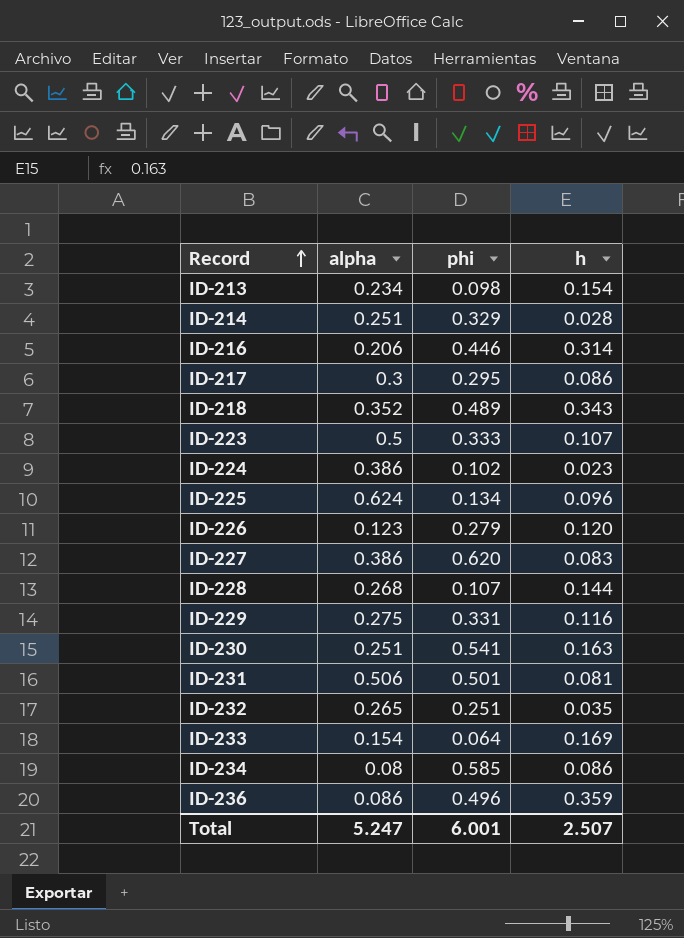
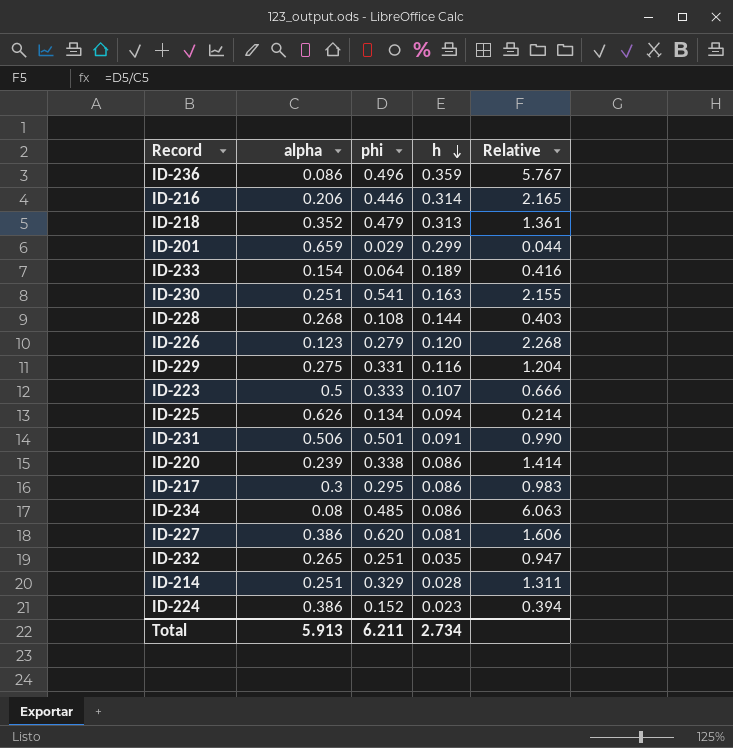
row order: Record ascending -> h descending
column Relative | formula: none -> [phi] / [alpha]
row ID-213: 0.234 | 0.098 | 0.154 -> none
ID-218 | phi: 0.489 -> 0.479
ID-218 | h: 0.343 -> 0.313
row ID-201: none -> 0.659 | 0.029 | 0.299 | 0.044
ID-233 | h: 0.169 -> 0.189
ID-228 | phi: 0.107 -> 0.108
ID-225 | alpha: 0.624 -> 0.626
ID-225 | h: 0.096 -> 0.094
ID-231 | h: 0.081 -> 0.091
row ID-220: none -> 0.239 | 0.338 | 0.086 | 1.414
ID-234 | phi: 0.585 -> 0.485
ID-227 | h: 0.083 -> 0.081
ID-224 | phi: 0.102 -> 0.152
Total | alpha: 5.247 -> 5.913
Total | phi: 6.001 -> 6.211
Total | h: 2.507 -> 2.734

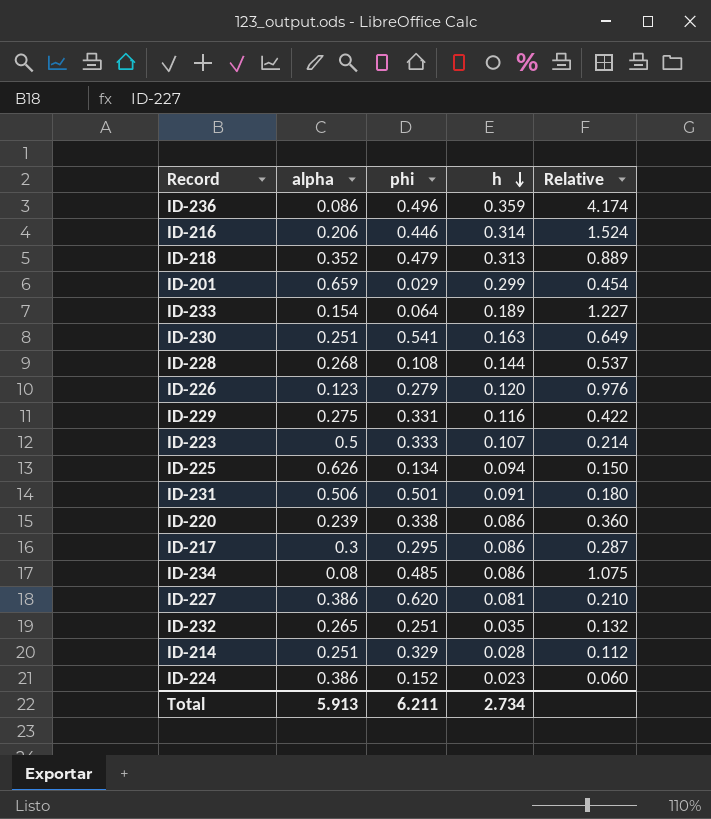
column Relative | formula: [phi] / [alpha] -> [h] / [alpha]

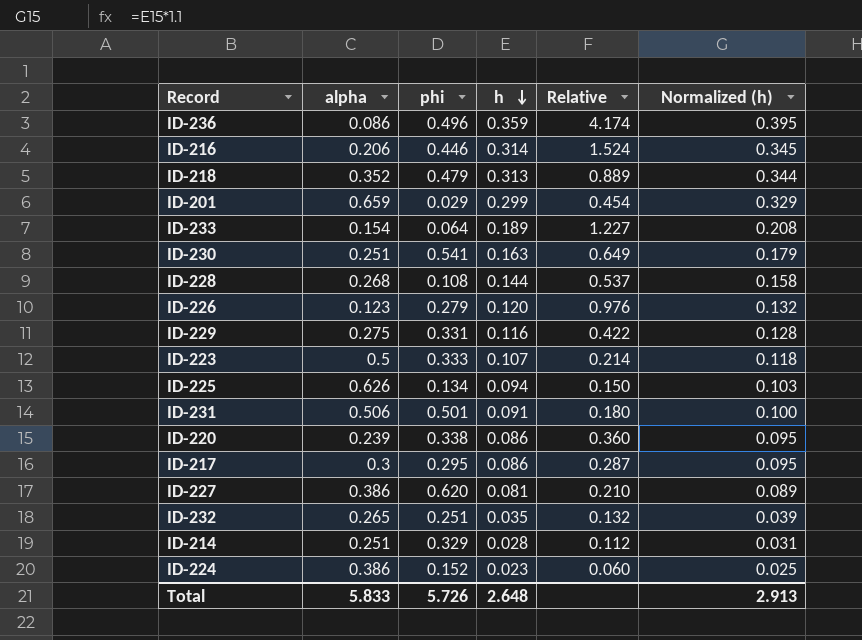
column Normalized (h) | formula: none -> [h] * 1.1
row ID-234: 0.08 | 0.485 | 0.086 | 1.075 -> none
Total | alpha: 5.913 -> 5.833
Total | phi: 6.211 -> 5.726
Total | h: 2.734 -> 2.648

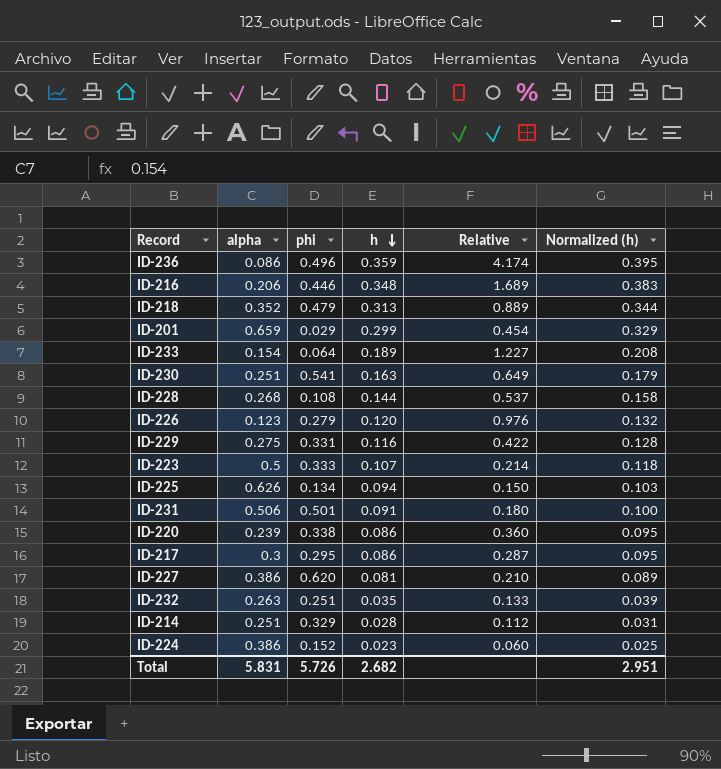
ID-216 | h: 0.314 -> 0.348
ID-216 | Relative: 1.524 -> 1.689
ID-216 | Normalized (h): 0.345 -> 0.383
ID-232 | alpha: 0.265 -> 0.263
ID-232 | Relative: 0.132 -> 0.133
Total | alpha: 5.833 -> 5.831
Total | h: 2.648 -> 2.682
Total | Normalized (h): 2.913 -> 2.951

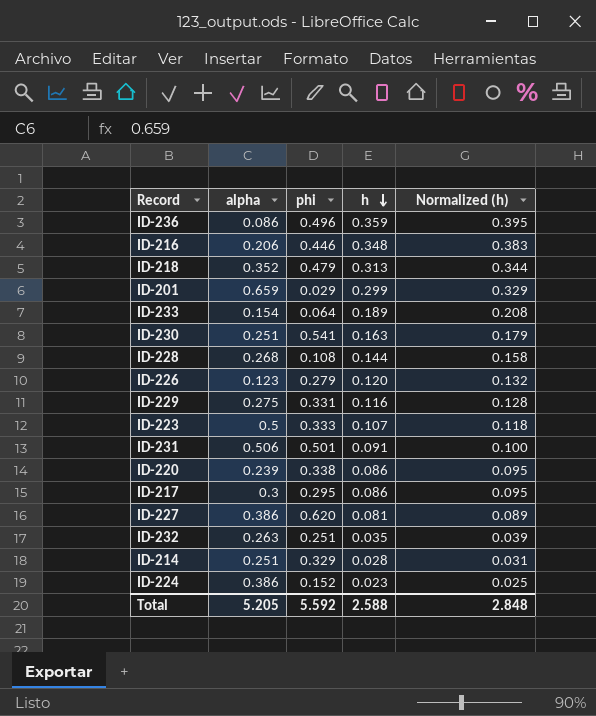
column Relative | formula: [h] / [alpha] -> none
row ID-225: 0.626 | 0.134 | 0.094 | 0.150 | 0.103 -> none
Total | alpha: 5.831 -> 5.205
Total | phi: 5.726 -> 5.592
Total | h: 2.682 -> 2.588
Total | Normalized (h): 2.951 -> 2.848

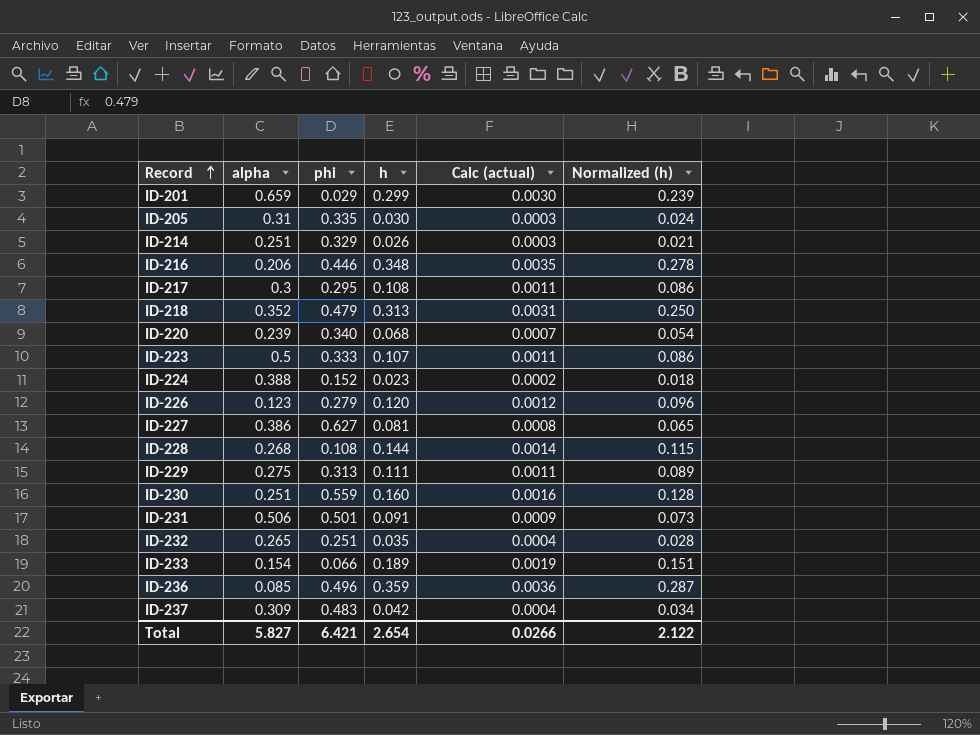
row order: h descending -> Record ascending
column Calc (actual) | formula: none -> [h] * 0.01
column Normalized (h) | formula: [h] * 1.1 -> [h] * 0.8
row ID-205: none -> 0.31 | 0.335 | 0.030 | 0.0003 | 0.024
ID-214 | h: 0.028 -> 0.026
ID-217 | h: 0.086 -> 0.108
ID-220 | phi: 0.338 -> 0.340
ID-220 | h: 0.086 -> 0.068
ID-224 | alpha: 0.386 -> 0.388
ID-227 | phi: 0.620 -> 0.627
ID-229 | phi: 0.331 -> 0.313
ID-229 | h: 0.116 -> 0.111
ID-230 | phi: 0.541 -> 0.559
ID-230 | h: 0.163 -> 0.160
ID-232 | alpha: 0.263 -> 0.265
ID-233 | phi: 0.064 -> 0.066
ID-236 | alpha: 0.086 -> 0.085
row ID-237: none -> 0.309 | 0.483 | 0.042 | 0.0004 | 0.034
Total | alpha: 5.205 -> 5.827
Total | phi: 5.592 -> 6.421
Total | h: 2.588 -> 2.654
Total | Normalized (h): 2.848 -> 2.122

